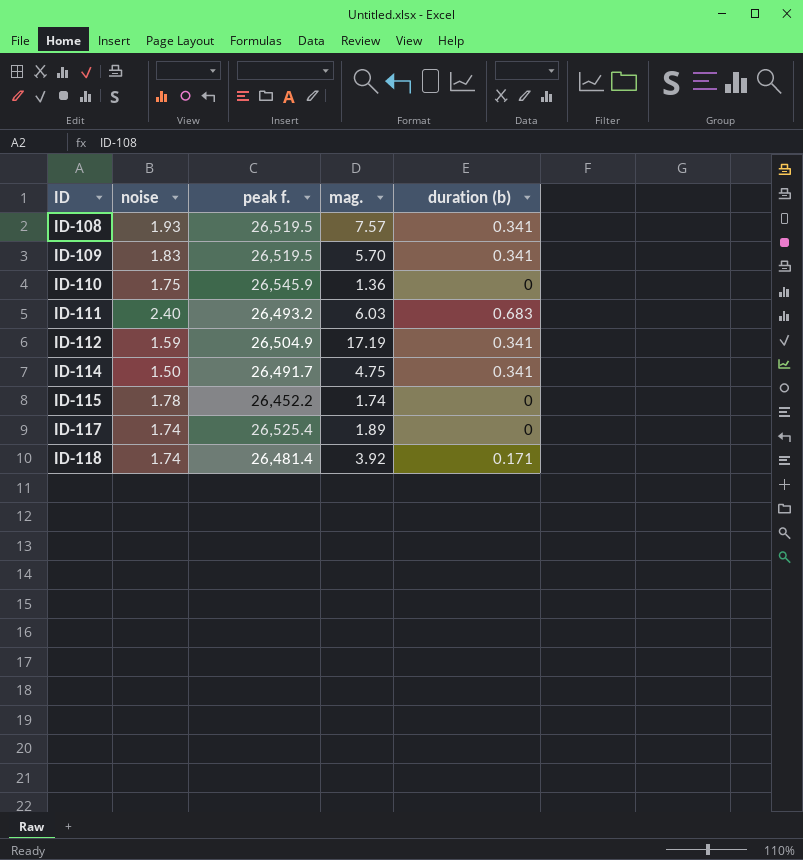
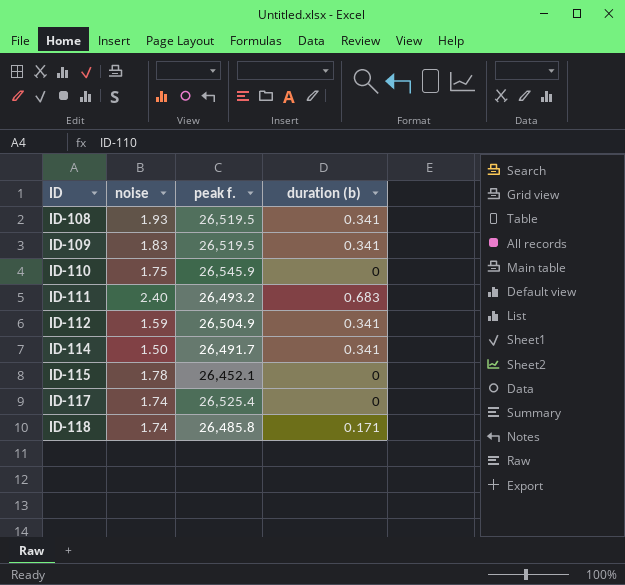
column mag. | position: 4 -> none
ID-115 | peak f.: 26,452.2 -> 26,452.1
ID-118 | peak f.: 26,481.4 -> 26,485.8

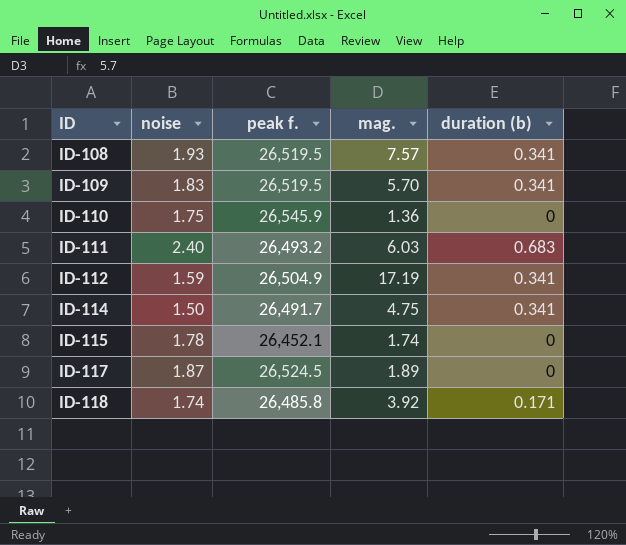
column mag. | position: none -> 4
ID-117 | noise: 1.74 -> 1.87
ID-117 | peak f.: 26,525.4 -> 26,524.5

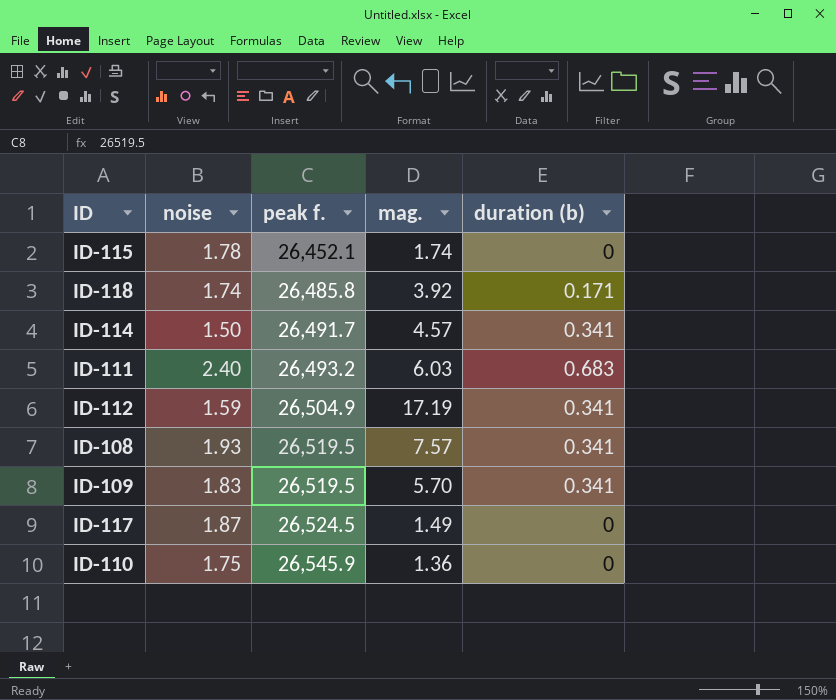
row order: ID ascending -> peak f. ascending
ID-114 | mag.: 4.75 -> 4.57
ID-117 | mag.: 1.89 -> 1.49

